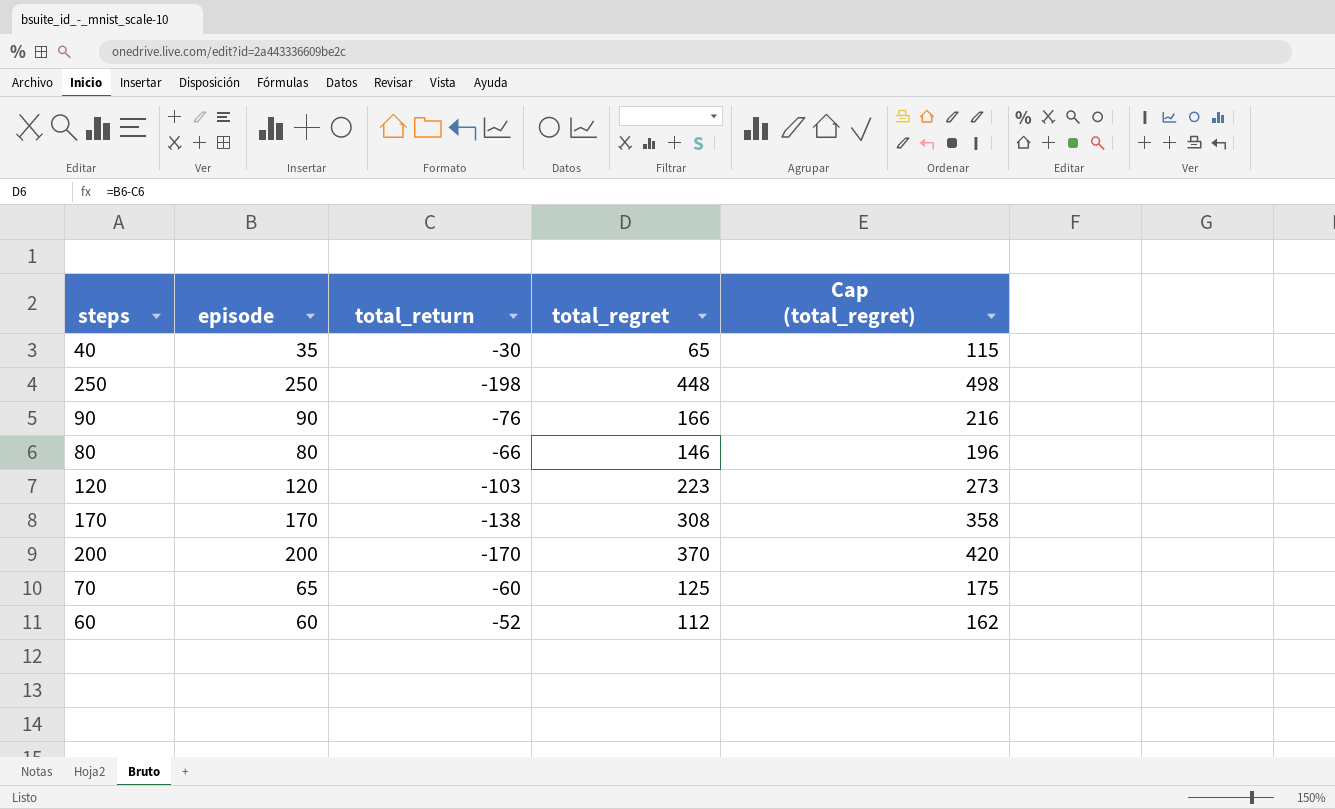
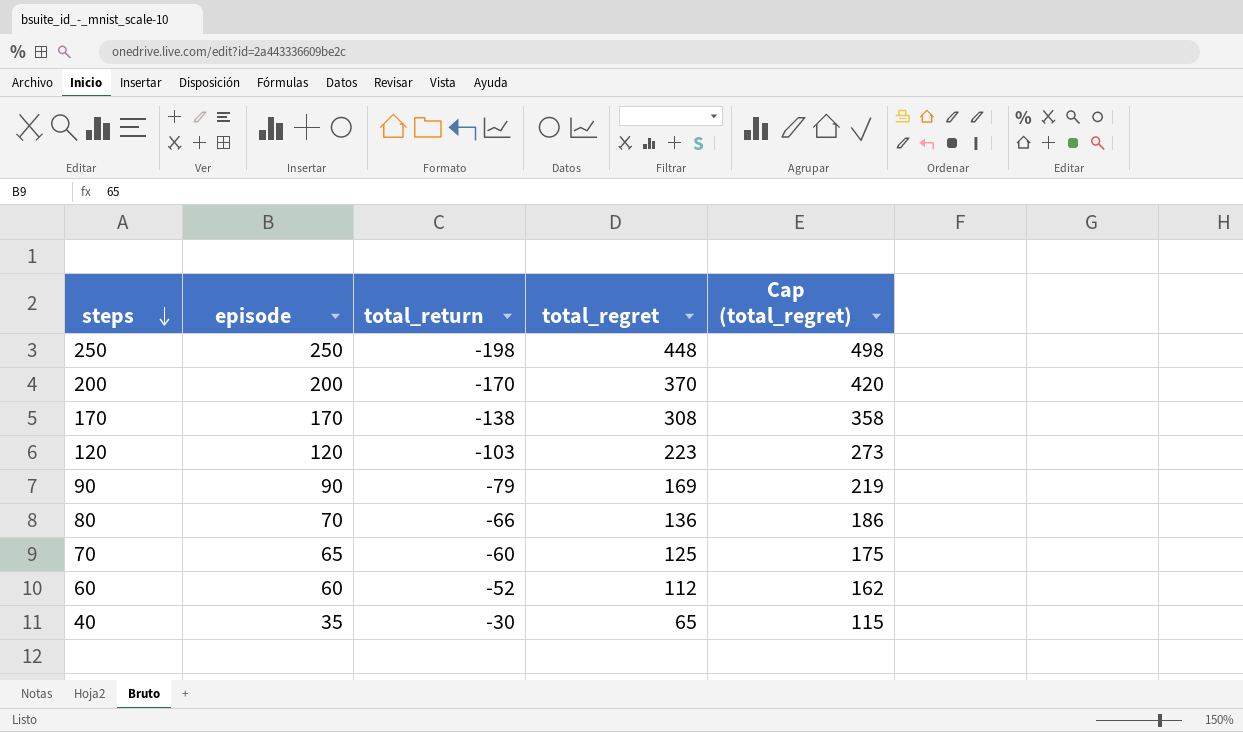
row order: none -> steps descending
90 | total_return: -76 -> -79
90 | total_regret: 166 -> 169
90 | Cap (total_regret): 216 -> 219
80 | episode: 80 -> 70
80 | total_regret: 146 -> 136
80 | Cap (total_regret): 196 -> 186

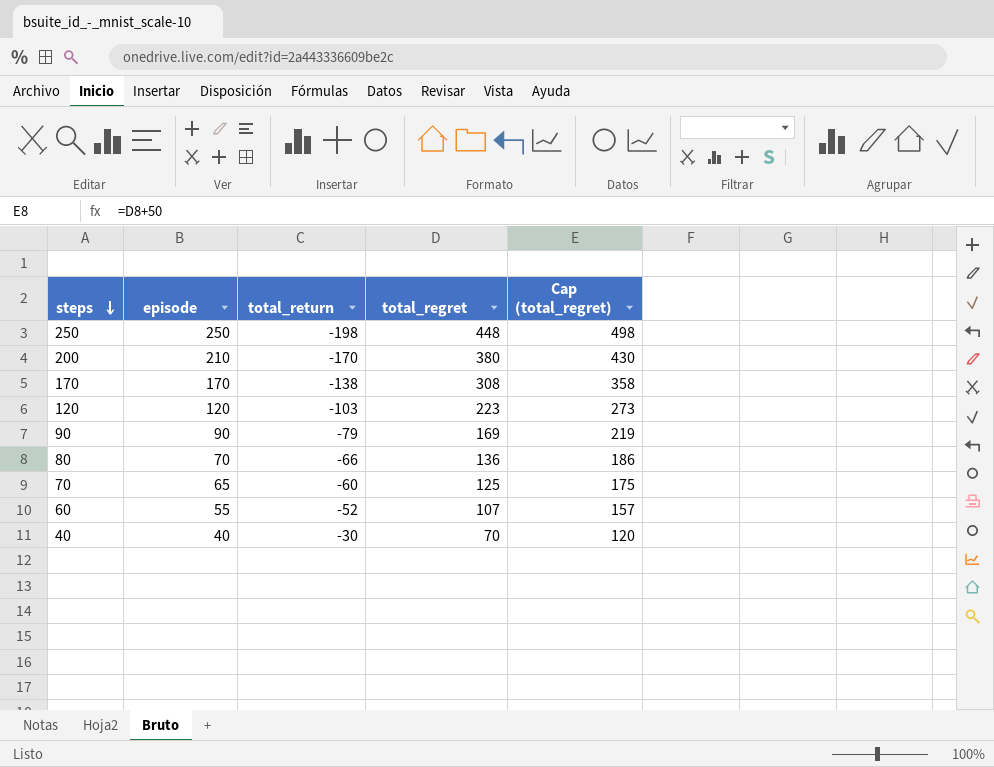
200 | episode: 200 -> 210
200 | total_regret: 370 -> 380
200 | Cap (total_regret): 420 -> 430
60 | episode: 60 -> 55
60 | total_regret: 112 -> 107
60 | Cap (total_regret): 162 -> 157
40 | episode: 35 -> 40
40 | total_regret: 65 -> 70
40 | Cap (total_regret): 115 -> 120

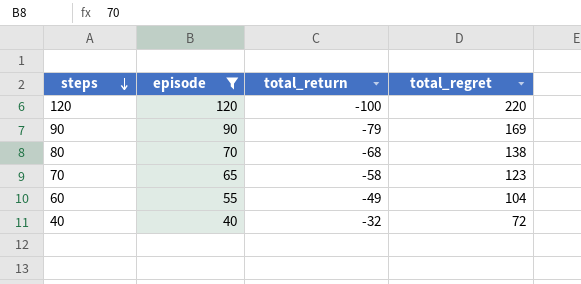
filter: none -> episode <= 120
column Cap (total_regret) | formula: [total_regret] + 50 -> none
120 | total_return: -103 -> -100
120 | total_regret: 223 -> 220
80 | total_return: -66 -> -68
80 | total_regret: 136 -> 138
70 | total_return: -60 -> -58
70 | total_regret: 125 -> 123
60 | total_return: -52 -> -49
60 | total_regret: 107 -> 104
40 | total_return: -30 -> -32
40 | total_regret: 70 -> 72

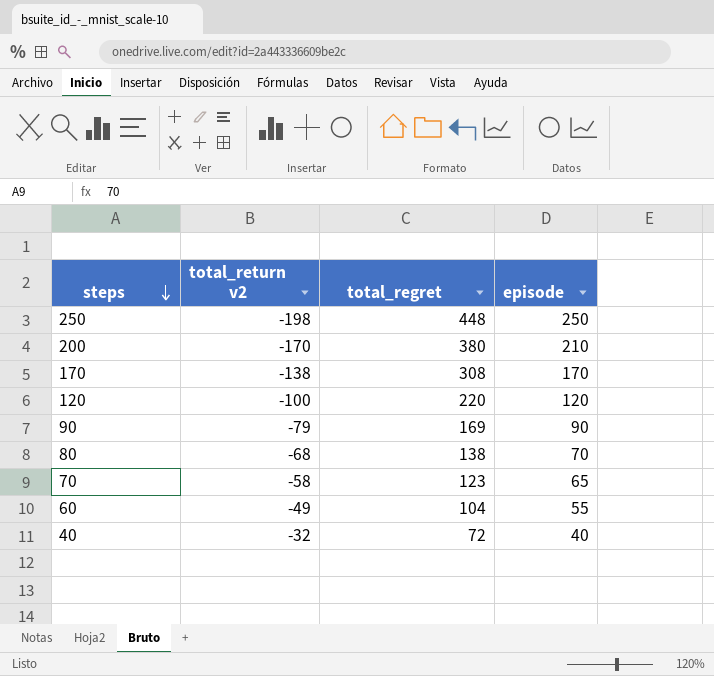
filter: episode <= 120 -> none
column name: total_return -> total_return v2
column episode | position: 2 -> 4

